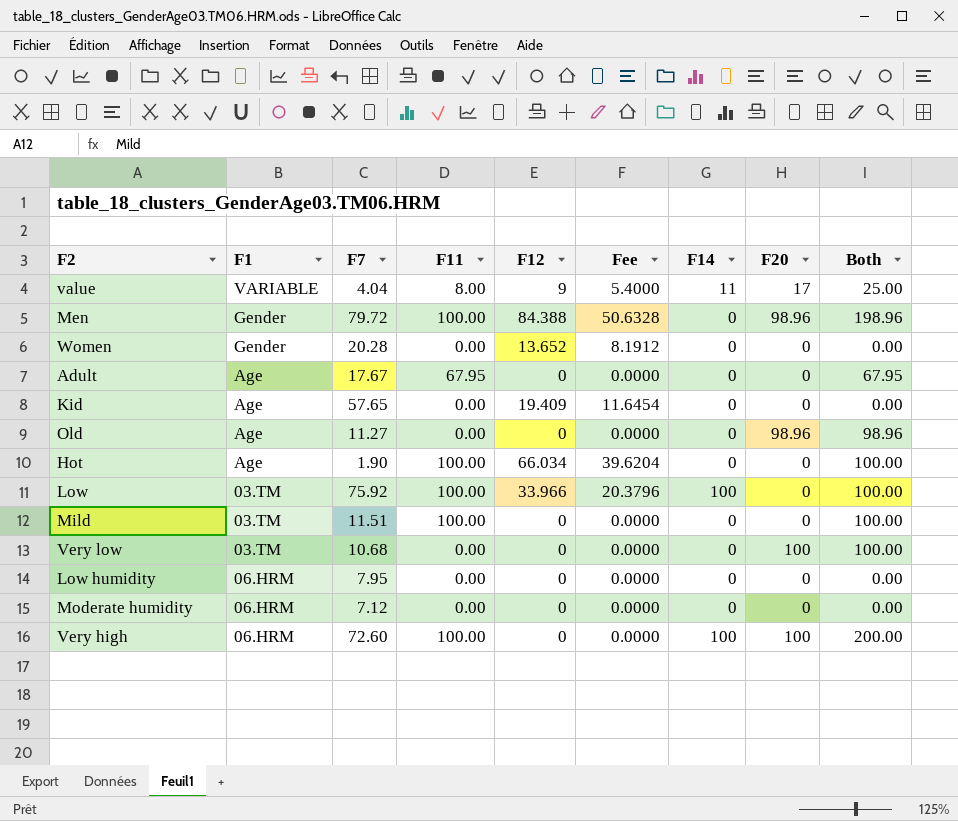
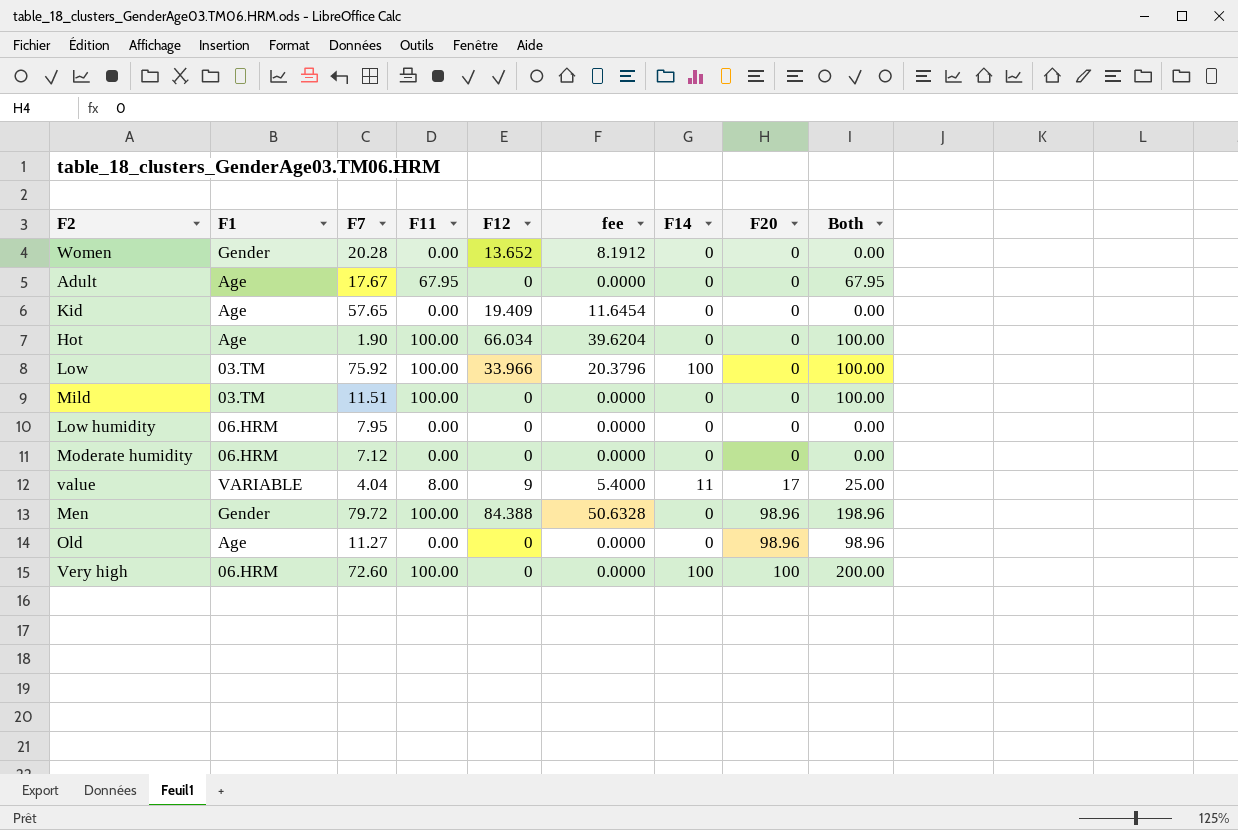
row order: none -> F20 ascending
column name: Fee -> fee
row Very low: 03.TM | 10.68 | 0.00 | 0 | 0.0000 | 0 | 100 | 100.00 -> none

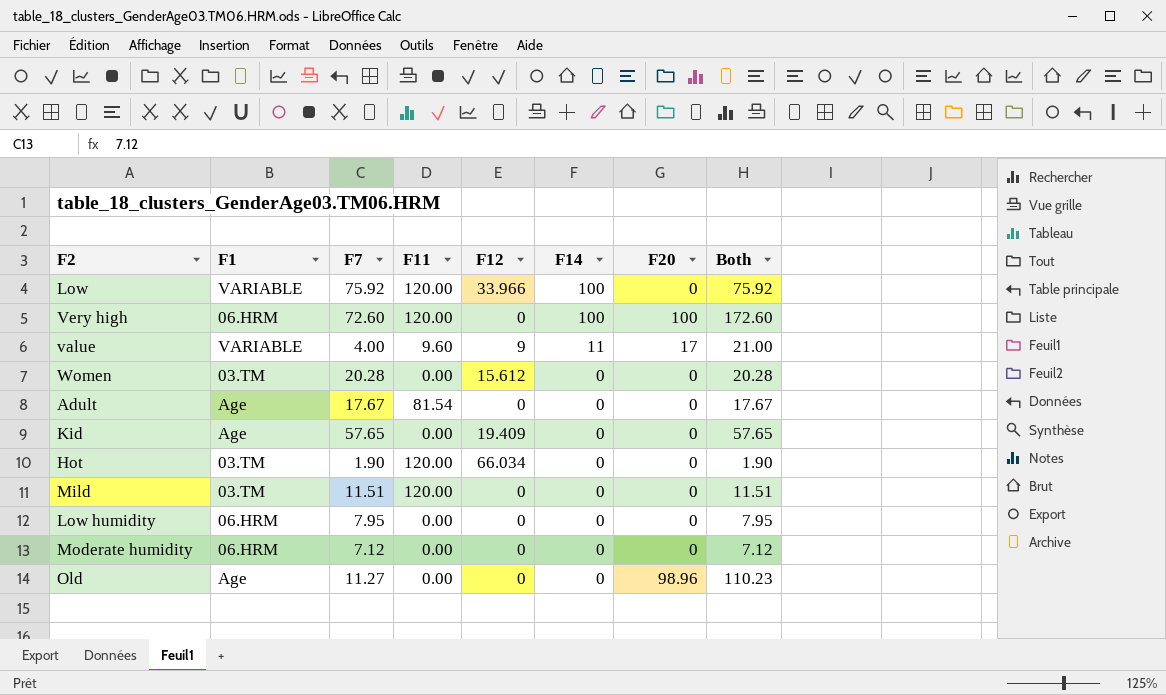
row order: F20 ascending -> F14 descending
column fee | formula: [F12] * 0.6 -> none
column Both | formula: [F11] + [F20] -> [F7] + [F20]
row Men: Gender | 79.72 | 100.00 | 84.388 | 50.6328 | 0 | 98.96 | 198.96 -> none
Low | F1: 03.TM -> VARIABLE
Low | F11: 100.00 -> 120.00
Very high | F11: 100.00 -> 120.00
value | F7: 4.04 -> 4.00
value | F11: 8.00 -> 9.60
Women | F1: Gender -> 03.TM
Women | F12: 13.652 -> 15.612
Adult | F11: 67.95 -> 81.54
Hot | F1: Age -> 03.TM
Hot | F11: 100.00 -> 120.00
Mild | F11: 100.00 -> 120.00

